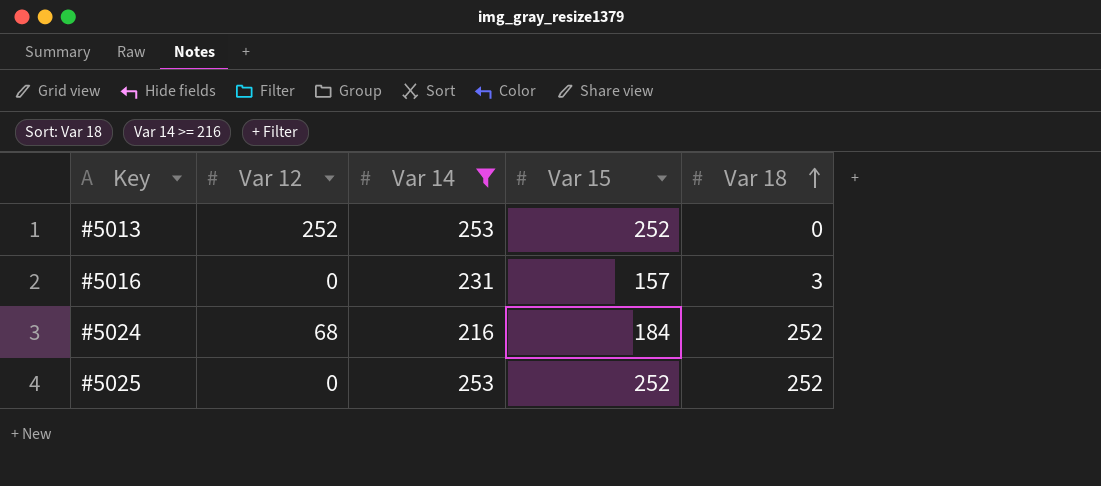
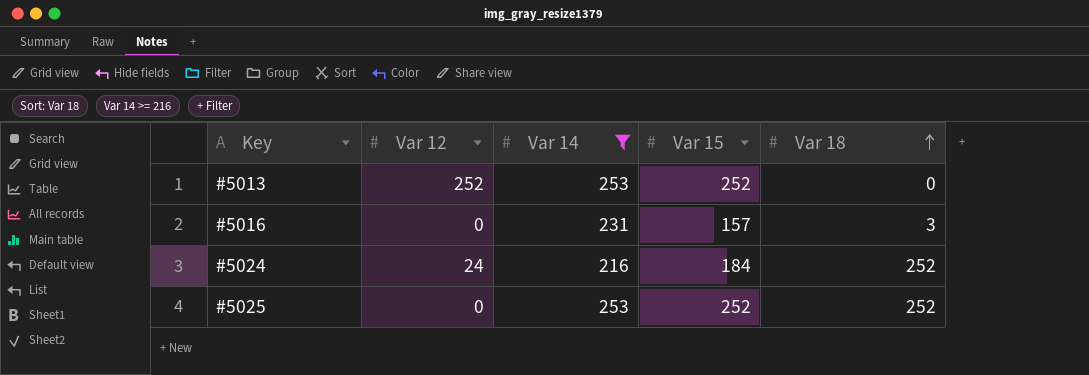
#5024 | Var 12: 68 -> 24

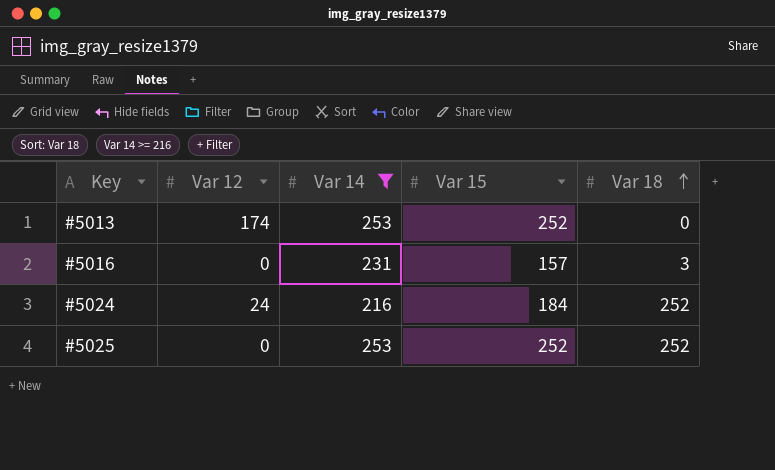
#5013 | Var 12: 252 -> 174

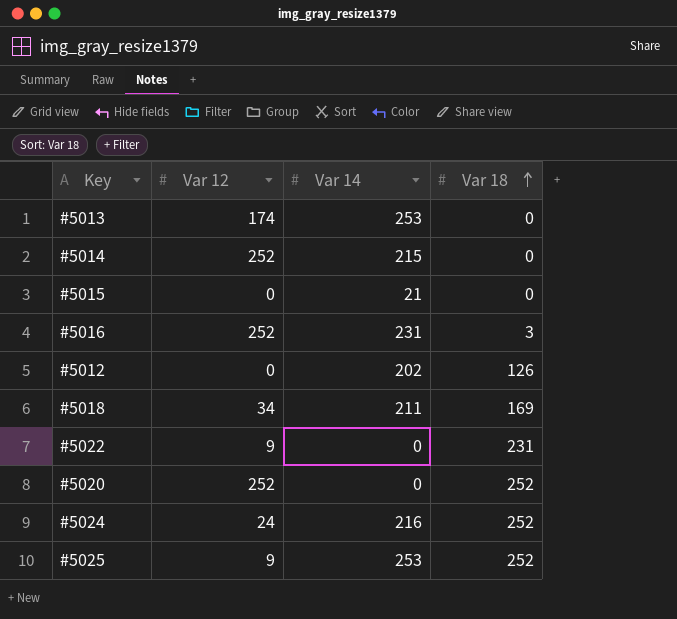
filter: Var 14 >= 216 -> none
column Var 15 | position: 4 -> none
#5016 | Var 12: 0 -> 252
#5025 | Var 12: 0 -> 9

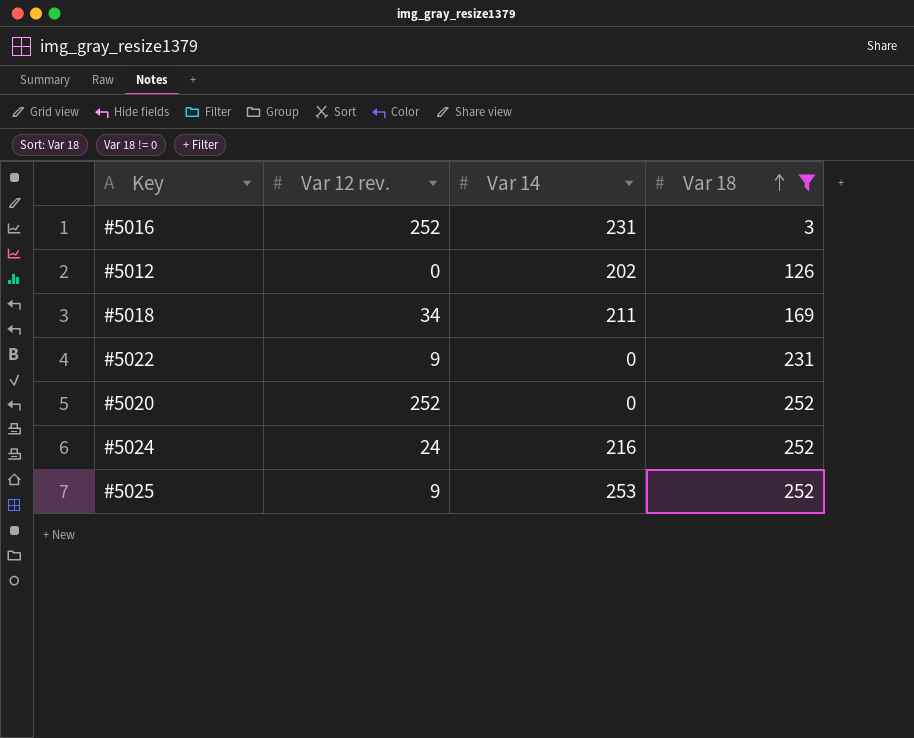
filter: none -> Var 18 != 0
column name: Var 12 -> Var 12 rev.

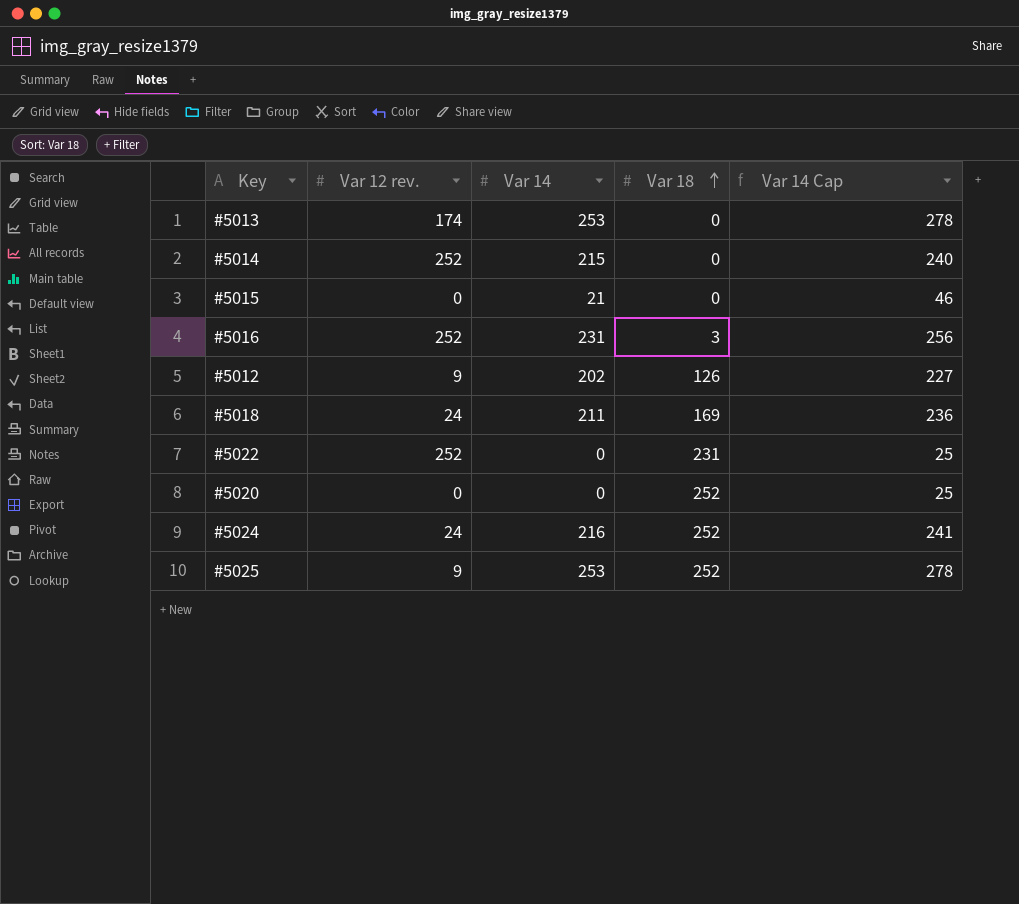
filter: Var 18 != 0 -> none
column Var 14 Cap | formula: none -> [Var 14] + 25
#5012 | Var 12 rev.: 0 -> 9
#5018 | Var 12 rev.: 34 -> 24
#5022 | Var 12 rev.: 9 -> 252
#5020 | Var 12 rev.: 252 -> 0

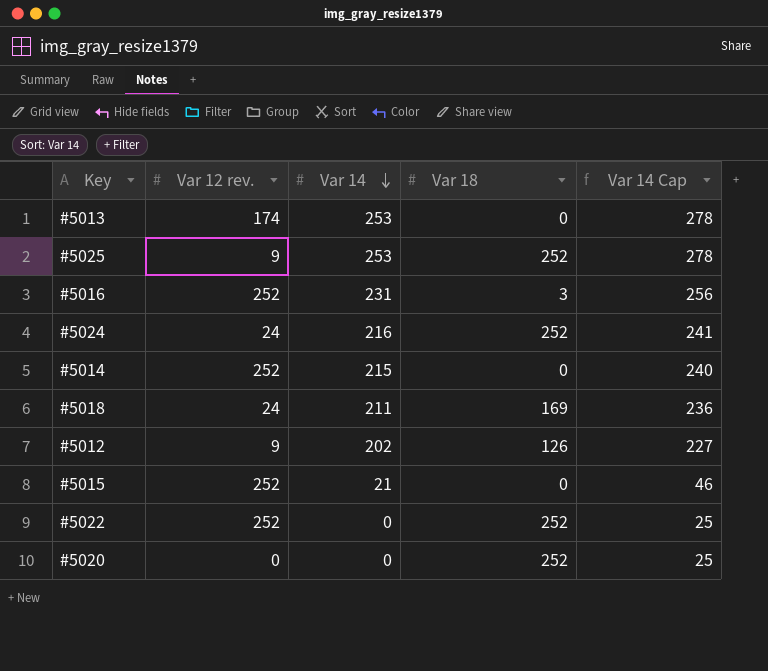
row order: Var 18 ascending -> Var 14 descending
#5015 | Var 12 rev.: 0 -> 252
#5022 | Var 18: 231 -> 252

